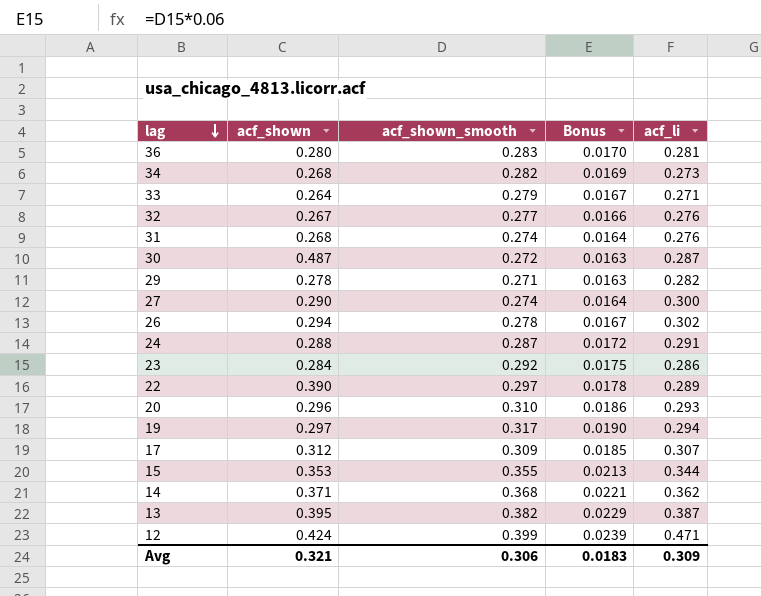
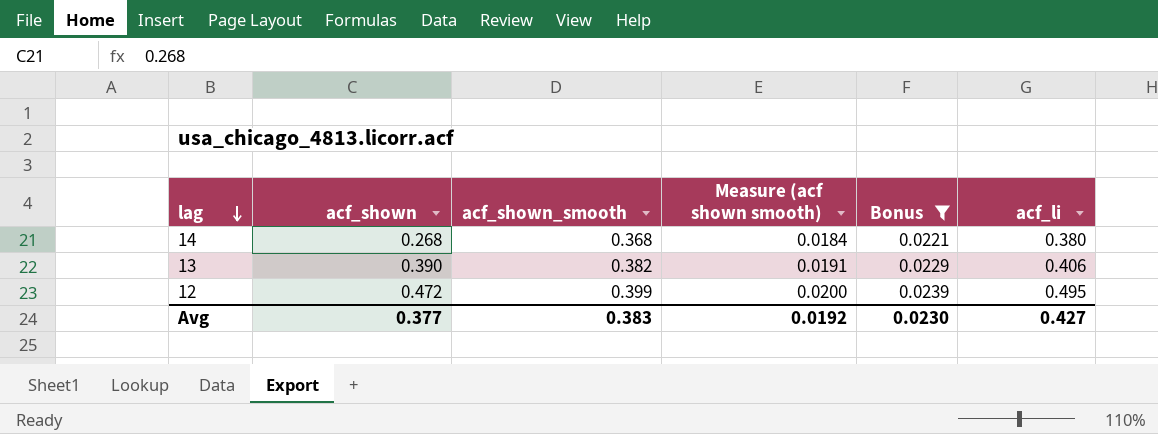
filter: none -> Bonus >= 0.0221
column Measure (acf shown smooth) | formula: none -> [acf_shown_smooth] * 0.05
14 | acf_shown: 0.371 -> 0.268
14 | acf_li: 0.362 -> 0.380
13 | acf_shown: 0.395 -> 0.390
13 | acf_li: 0.387 -> 0.406
12 | acf_shown: 0.424 -> 0.472
12 | acf_li: 0.471 -> 0.495
Avg | acf_shown: 0.321 -> 0.377
Avg | acf_shown_smooth: 0.306 -> 0.383
Avg | Bonus: 0.0183 -> 0.0230
Avg | acf_li: 0.309 -> 0.427

